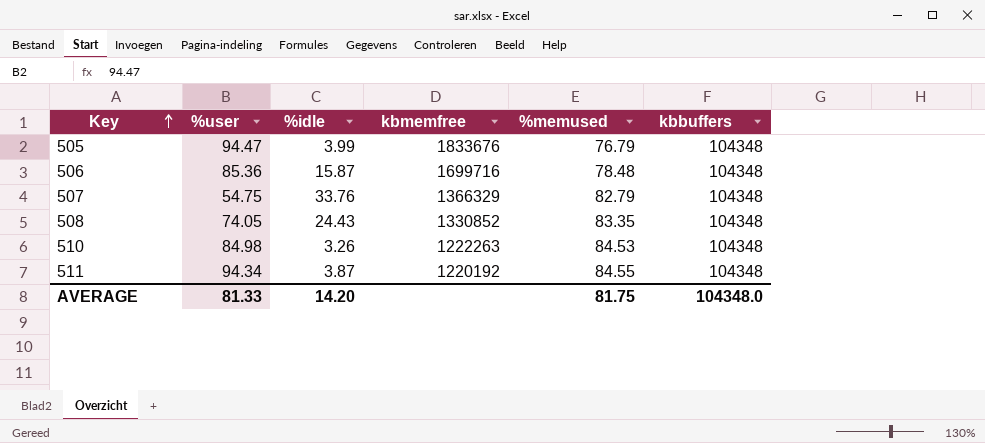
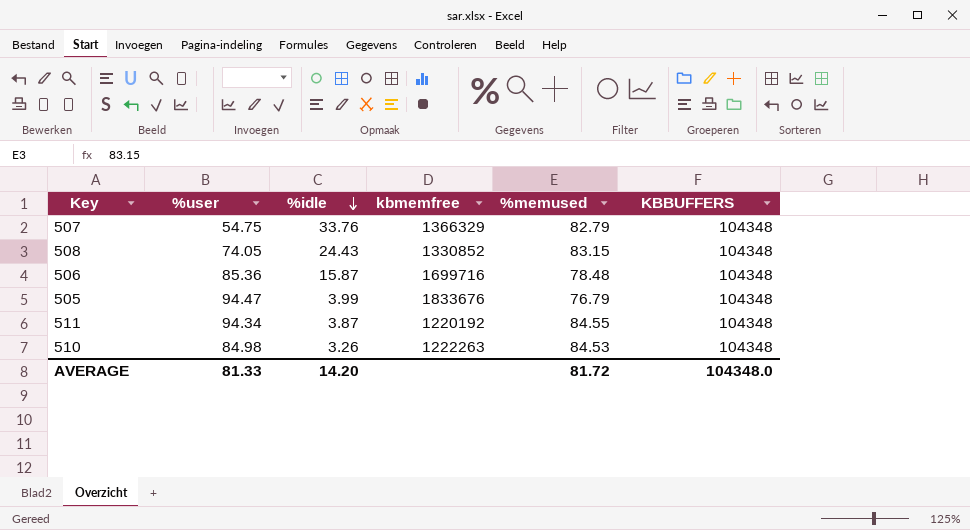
row order: Key ascending -> %idle descending
column name: kbbuffers -> KBBUFFERS
508 | %memused: 83.35 -> 83.15
AVERAGE | %memused: 81.75 -> 81.72

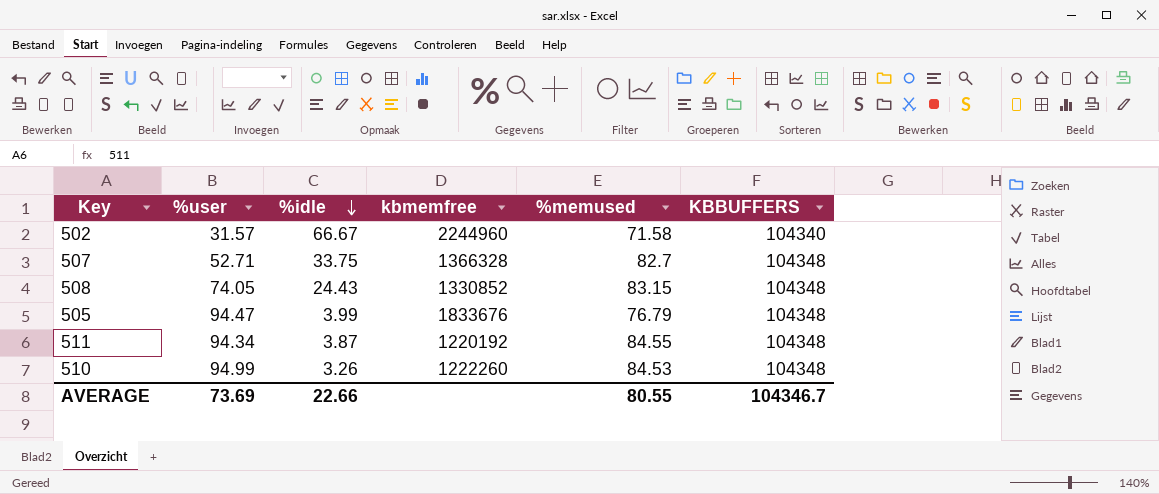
row 506: 85.36 | 15.87 | 1699716 | 78.48 | 104348 -> none
row 502: none -> 31.57 | 66.67 | 2244960 | 71.58 | 104340
507 | %user: 54.75 -> 52.71
507 | %idle: 33.76 -> 33.75
507 | kbmemfree: 1366329 -> 1366328
507 | %memused: 82.79 -> 82.7
510 | %user: 84.98 -> 94.99
510 | kbmemfree: 1222263 -> 1222260
AVERAGE | %user: 81.33 -> 73.69
AVERAGE | %idle: 14.20 -> 22.66
AVERAGE | %memused: 81.72 -> 80.55
AVERAGE | KBBUFFERS: 104348.0 -> 104346.7

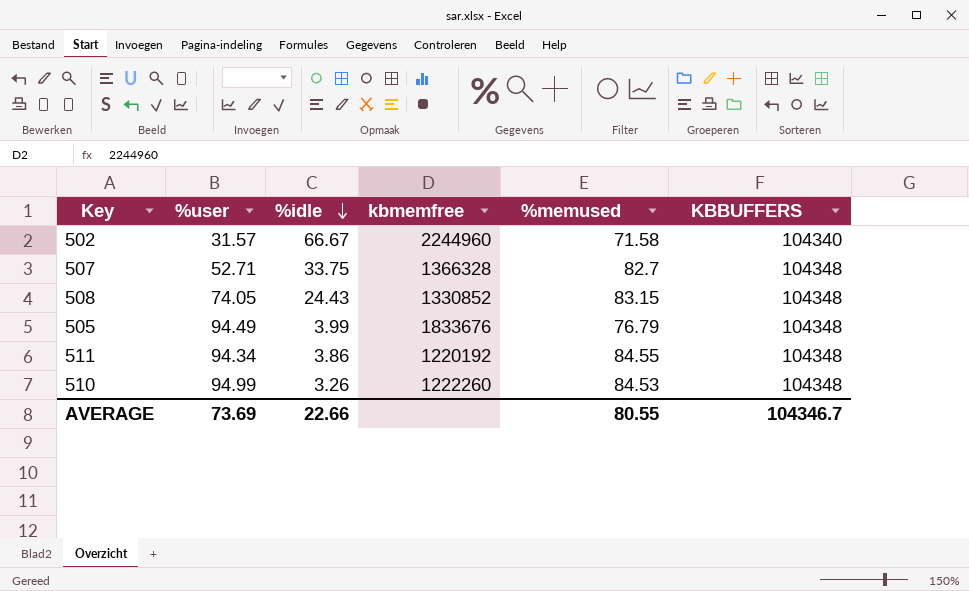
505 | %user: 94.47 -> 94.49
511 | %idle: 3.87 -> 3.86

